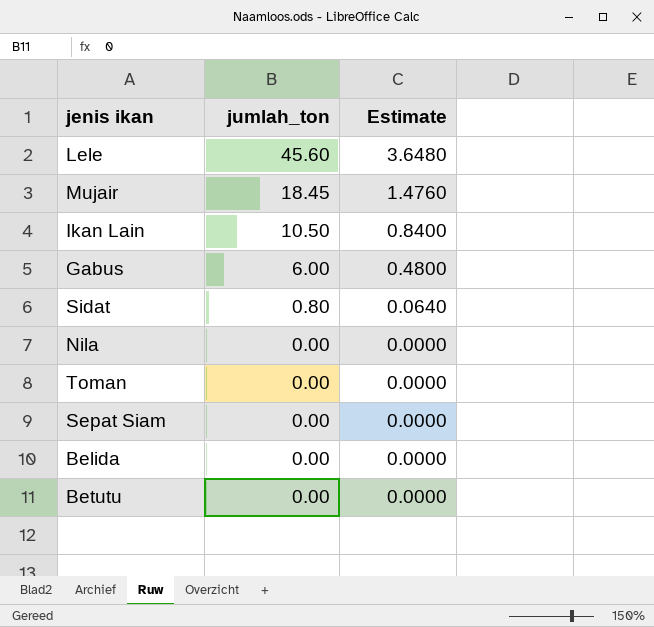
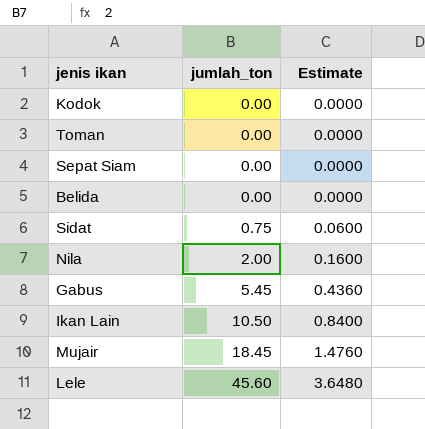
row order: jumlah_ton descending -> jumlah_ton ascending
row Betutu: 0.00 | 0.0000 -> none
row Kodok: none -> 0.00 | 0.0000
Sidat | jumlah_ton: 0.80 -> 0.75
Sidat | Estimate: 0.0640 -> 0.0600
Nila | jumlah_ton: 0.00 -> 2.00
Nila | Estimate: 0.0000 -> 0.1600
Gabus | jumlah_ton: 6.00 -> 5.45
Gabus | Estimate: 0.4800 -> 0.4360

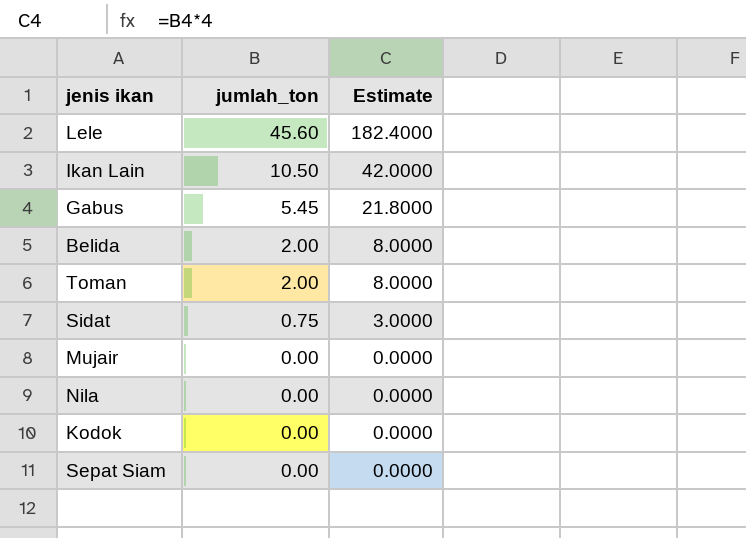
row order: jumlah_ton ascending -> jumlah_ton descending
column Estimate | formula: [jumlah_ton] * 0.08 -> [jumlah_ton] * 4
Belida | jumlah_ton: 0.00 -> 2.00
Toman | jumlah_ton: 0.00 -> 2.00
Mujair | jumlah_ton: 18.45 -> 0.00
Nila | jumlah_ton: 2.00 -> 0.00

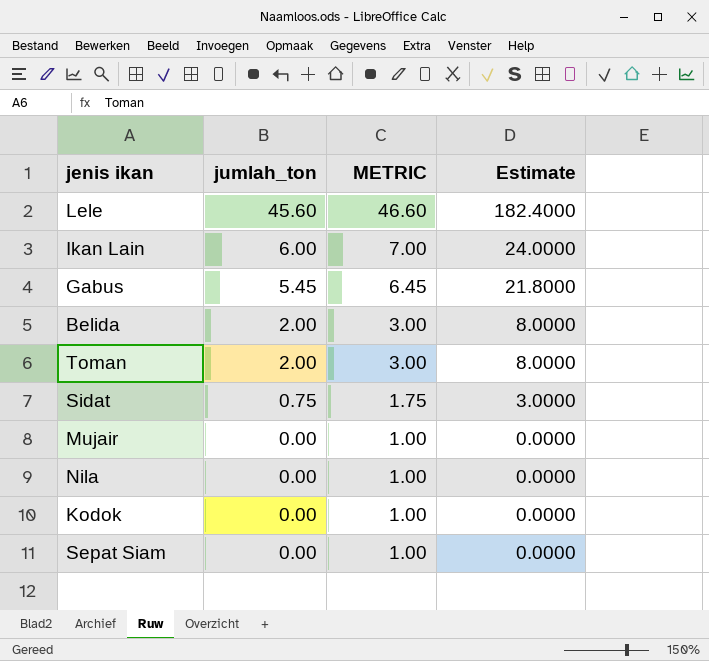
column METRIC | formula: none -> [jumlah_ton] + 1
Ikan Lain | jumlah_ton: 10.50 -> 6.00
Ikan Lain | Estimate: 42.0000 -> 24.0000

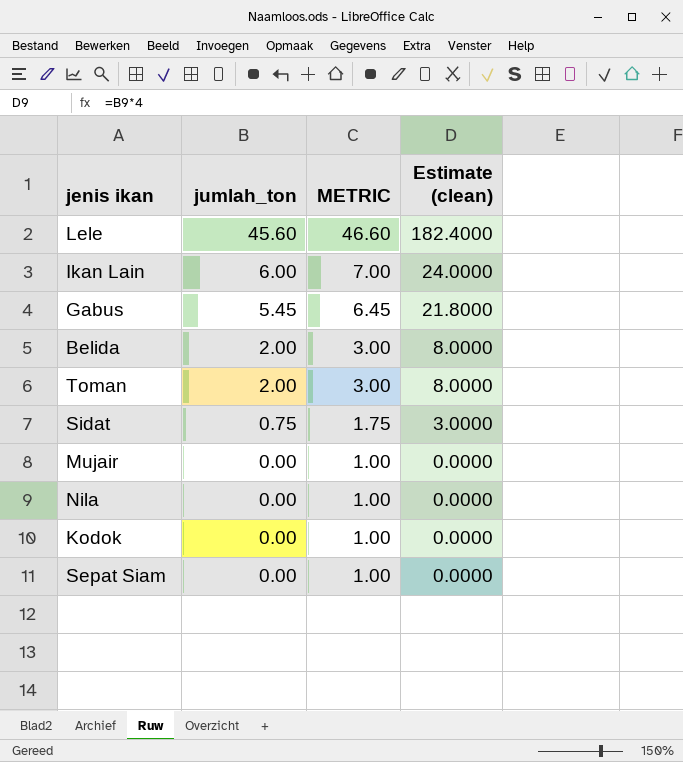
column name: Estimate -> Estimate (clean)

